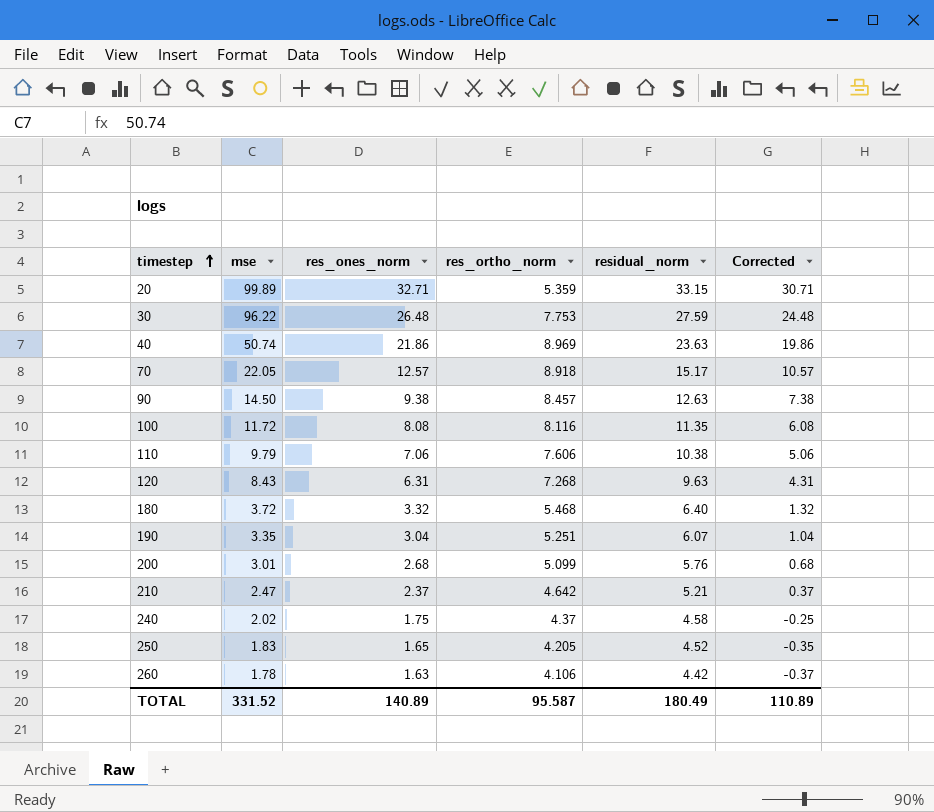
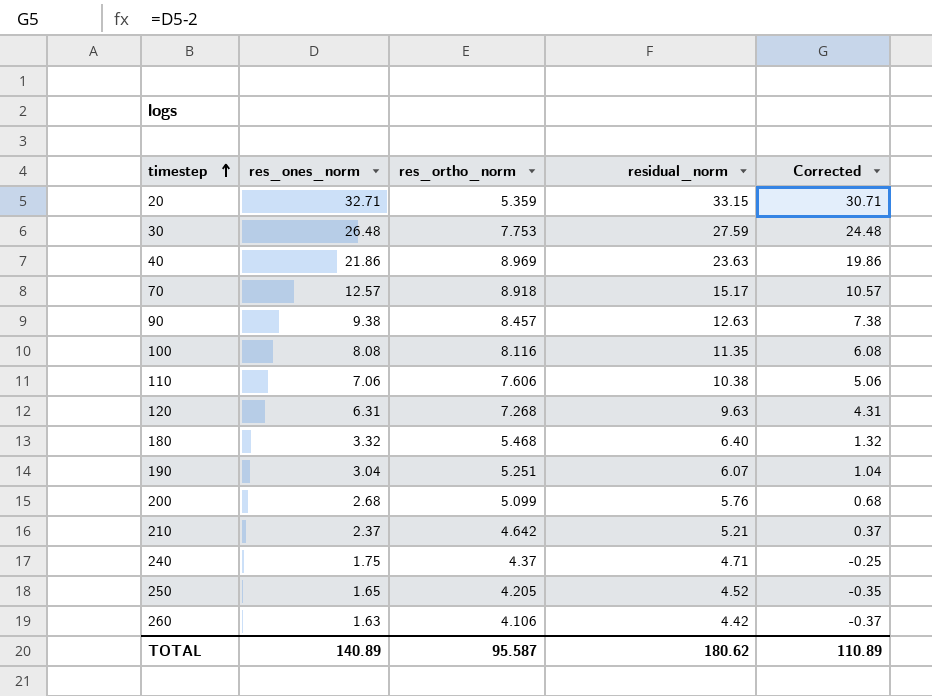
column mse | position: 2 -> none
240 | residual_norm: 4.58 -> 4.71
TOTAL | residual_norm: 180.49 -> 180.62

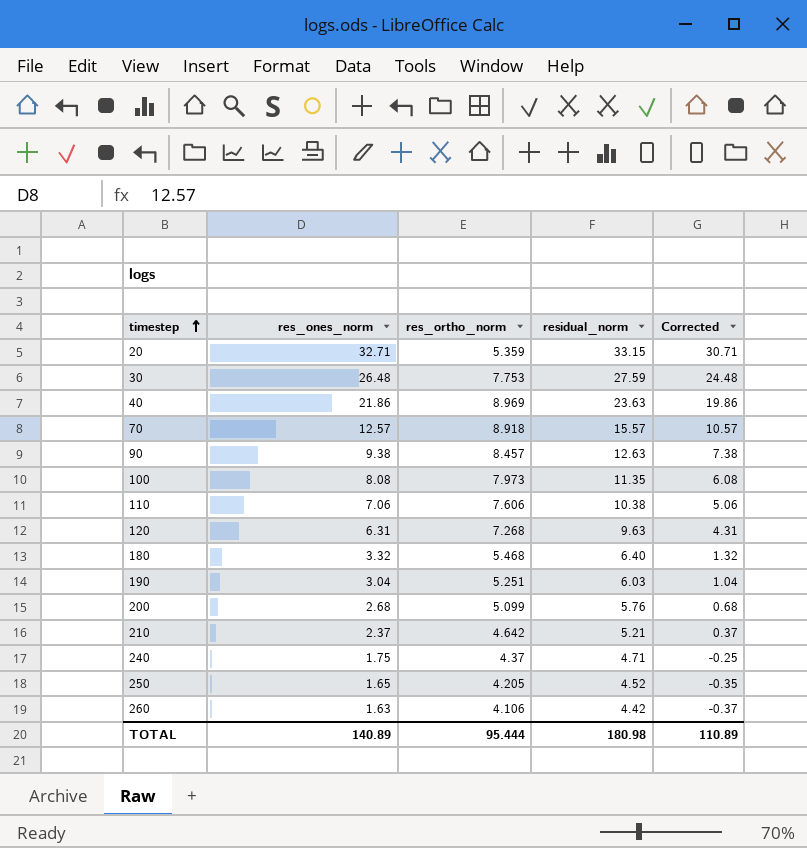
70 | residual_norm: 15.17 -> 15.57
100 | res_ortho_norm: 8.116 -> 7.973
190 | residual_norm: 6.07 -> 6.03
TOTAL | res_ortho_norm: 95.587 -> 95.444
TOTAL | residual_norm: 180.62 -> 180.98

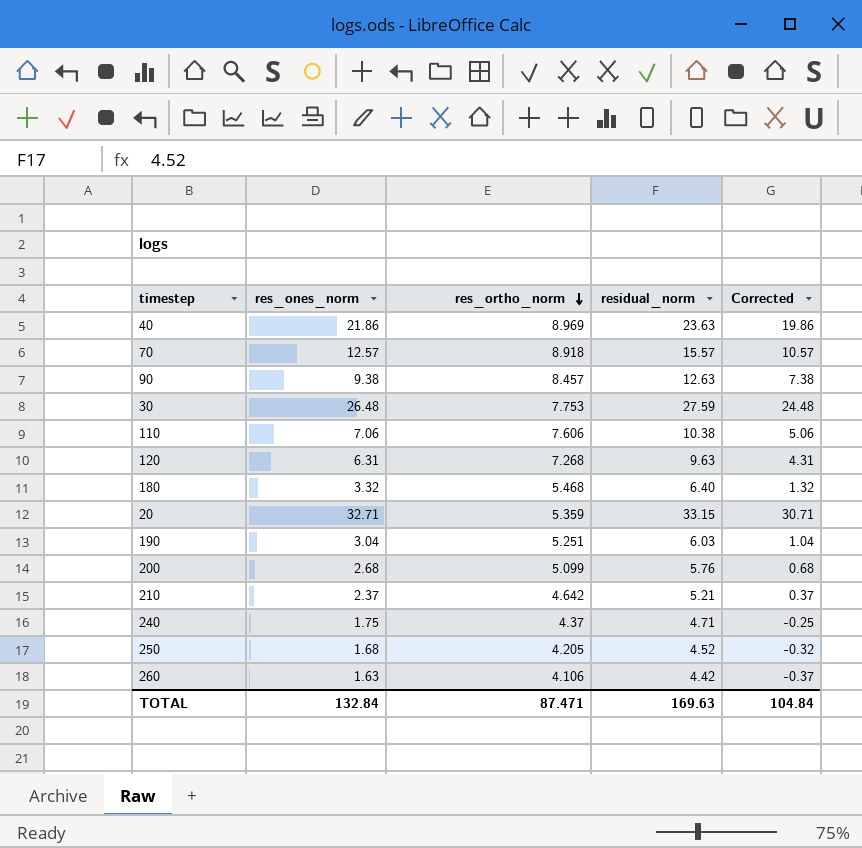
row order: timestep ascending -> res_ortho_norm descending
row 100: 8.08 | 7.973 | 11.35 | 6.08 -> none
250 | res_ones_norm: 1.65 -> 1.68
250 | Corrected: -0.35 -> -0.32
TOTAL | res_ones_norm: 140.89 -> 132.84
TOTAL | res_ortho_norm: 95.444 -> 87.471
TOTAL | residual_norm: 180.98 -> 169.63
TOTAL | Corrected: 110.89 -> 104.84

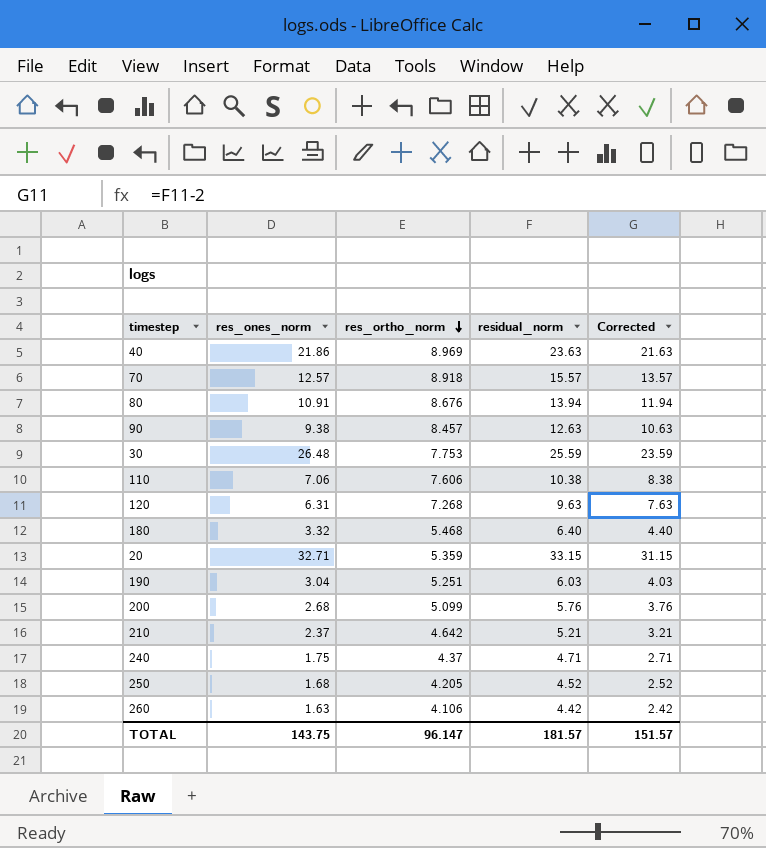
column Corrected | formula: [res_ones_norm] - 2 -> [residual_norm] - 2
row 80: none -> 10.91 | 8.676 | 13.94 | 11.94
30 | residual_norm: 27.59 -> 25.59
TOTAL | res_ones_norm: 132.84 -> 143.75
TOTAL | res_ortho_norm: 87.471 -> 96.147
TOTAL | residual_norm: 169.63 -> 181.57
TOTAL | Corrected: 104.84 -> 151.57

